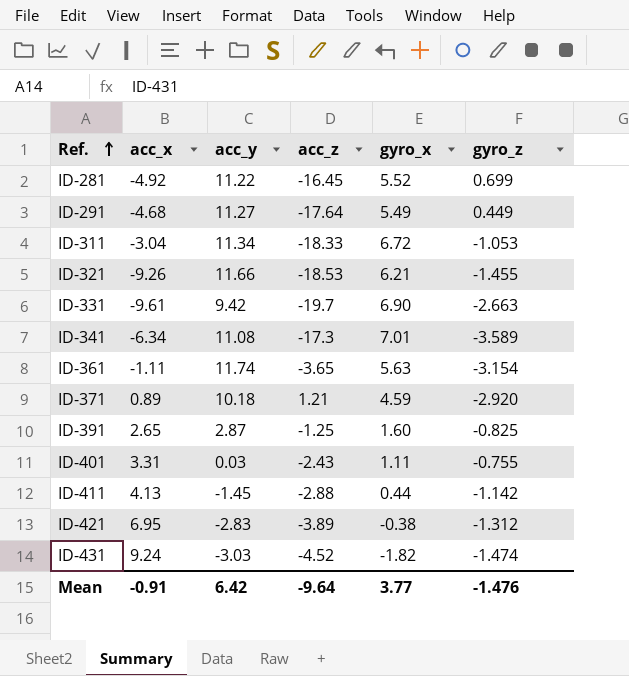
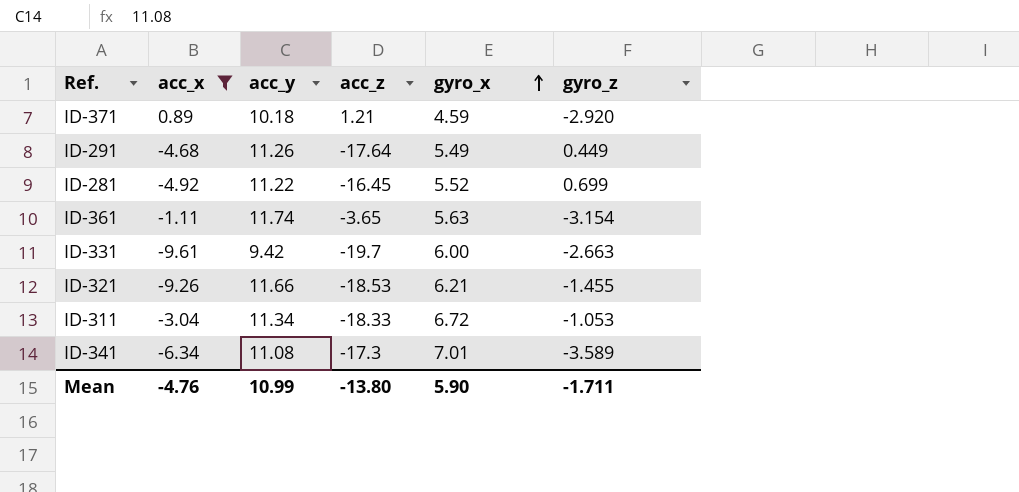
filter: none -> acc_x <= 0.89
row order: Ref. ascending -> gyro_x ascending
ID-291 | acc_y: 11.27 -> 11.26
ID-331 | gyro_x: 6.90 -> 6.00
Mean | acc_x: -0.91 -> -4.76
Mean | acc_y: 6.42 -> 10.99
Mean | acc_z: -9.64 -> -13.80
Mean | gyro_x: 3.77 -> 5.90
Mean | gyro_z: -1.476 -> -1.711

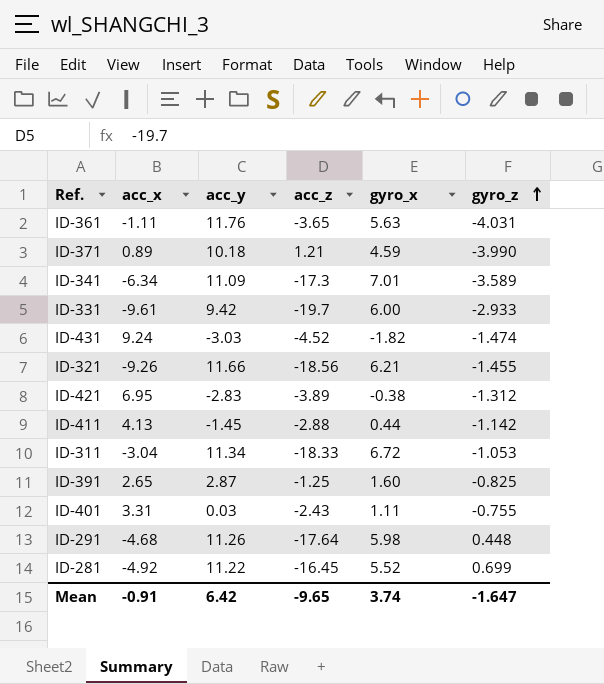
filter: acc_x <= 0.89 -> none
row order: gyro_x ascending -> gyro_z ascending
ID-361 | acc_y: 11.74 -> 11.76
ID-361 | gyro_z: -3.154 -> -4.031
ID-371 | gyro_z: -2.920 -> -3.990
ID-341 | acc_y: 11.08 -> 11.09
ID-331 | gyro_z: -2.663 -> -2.933
ID-321 | acc_z: -18.53 -> -18.56
ID-291 | gyro_x: 5.49 -> 5.98
ID-291 | gyro_z: 0.449 -> 0.448
Mean | acc_x: -4.76 -> -0.91
Mean | acc_y: 10.99 -> 6.42
Mean | acc_z: -13.80 -> -9.65
Mean | gyro_x: 5.90 -> 3.74
Mean | gyro_z: -1.711 -> -1.647

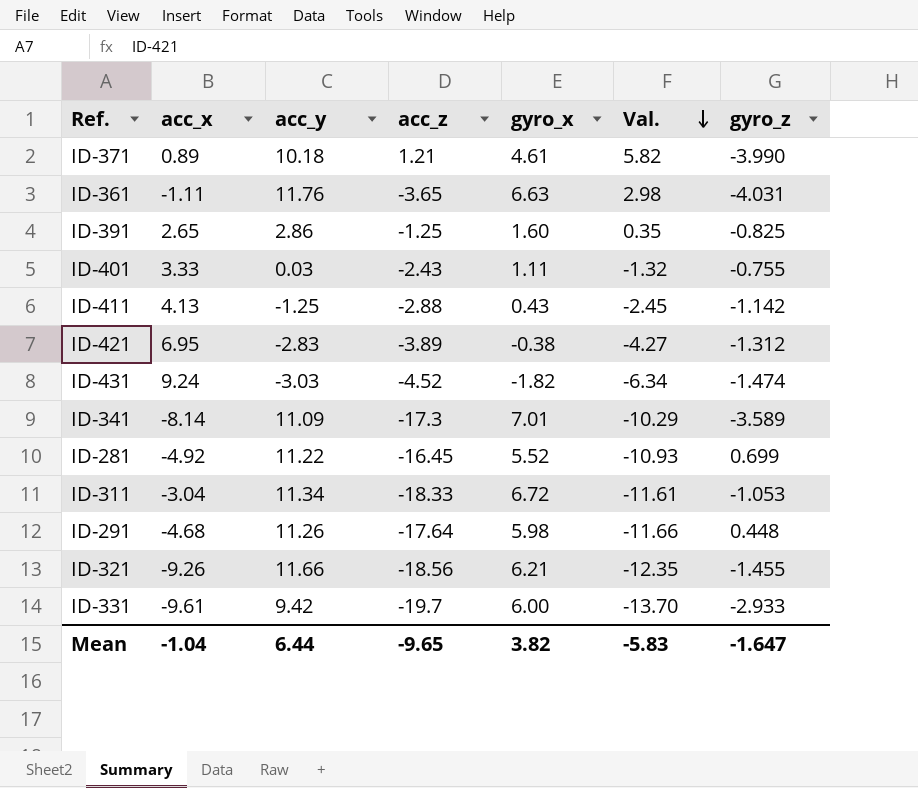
row order: gyro_z ascending -> Val. descending
column Val. | formula: none -> [acc_z] + [gyro_x]
ID-371 | gyro_x: 4.59 -> 4.61
ID-361 | gyro_x: 5.63 -> 6.63
ID-391 | acc_y: 2.87 -> 2.86
ID-401 | acc_x: 3.31 -> 3.33
ID-411 | acc_y: -1.45 -> -1.25
ID-411 | gyro_x: 0.44 -> 0.43
ID-341 | acc_x: -6.34 -> -8.14
Mean | acc_x: -0.91 -> -1.04
Mean | acc_y: 6.42 -> 6.44
Mean | gyro_x: 3.74 -> 3.82

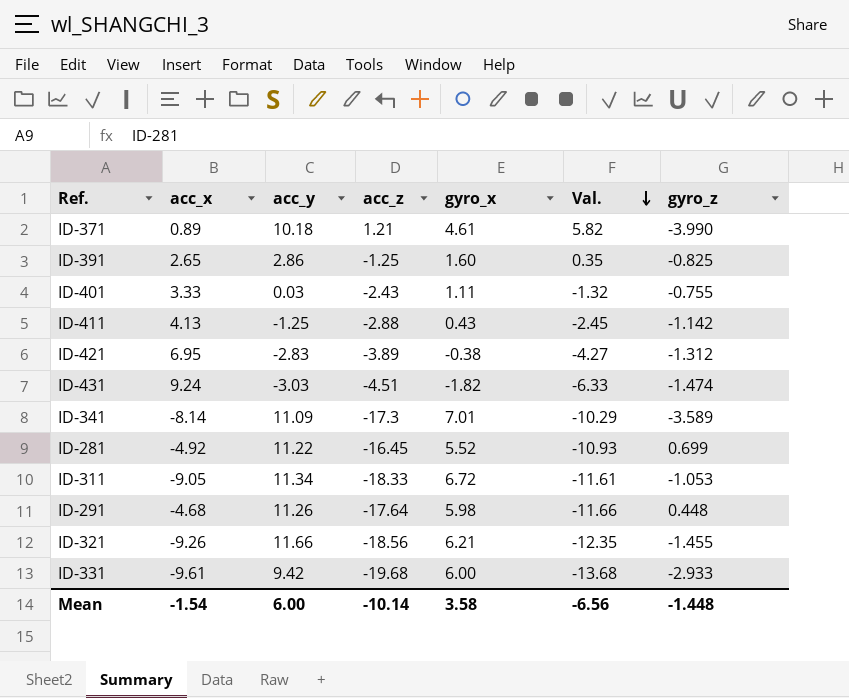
row ID-361: -1.11 | 11.76 | -3.65 | 6.63 | 2.98 | -4.031 -> none
ID-431 | acc_z: -4.52 -> -4.51
ID-431 | Val.: -6.34 -> -6.33
ID-311 | acc_x: -3.04 -> -9.05
ID-331 | acc_z: -19.7 -> -19.68
ID-331 | Val.: -13.70 -> -13.68
Mean | acc_x: -1.04 -> -1.54
Mean | acc_y: 6.44 -> 6.00
Mean | acc_z: -9.65 -> -10.14
Mean | gyro_x: 3.82 -> 3.58
Mean | Val.: -5.83 -> -6.56
Mean | gyro_z: -1.647 -> -1.448

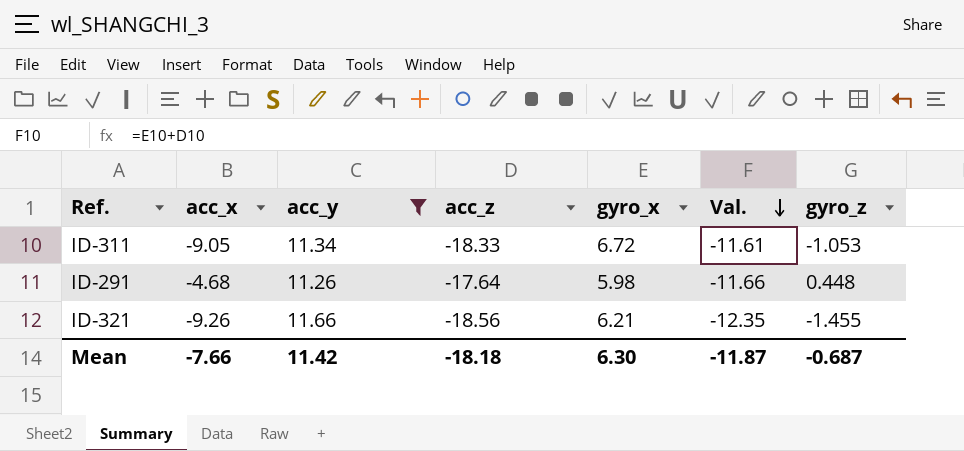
filter: none -> acc_y >= 11.26
Mean | acc_x: -1.54 -> -7.66
Mean | acc_y: 6.00 -> 11.42
Mean | acc_z: -10.14 -> -18.18
Mean | gyro_x: 3.58 -> 6.30
Mean | Val.: -6.56 -> -11.87
Mean | gyro_z: -1.448 -> -0.687

